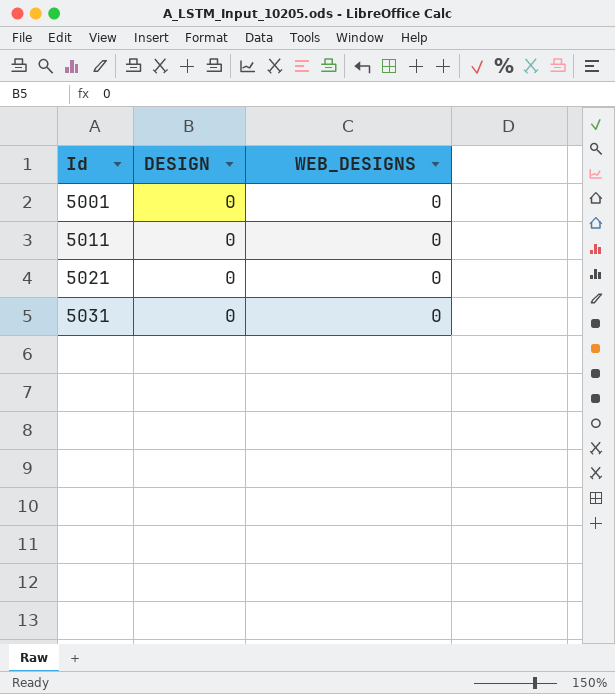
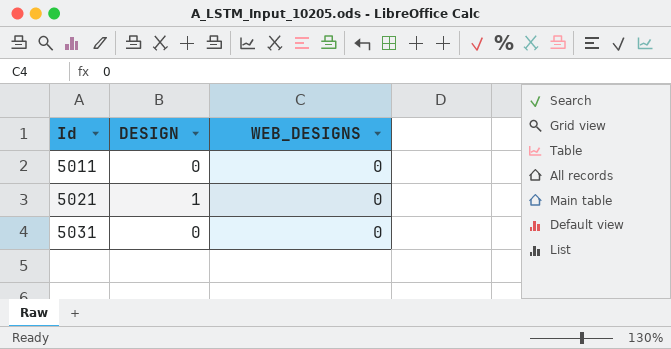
row 5001: 0 | 0 -> none
5021 | DESIGN: 0 -> 1

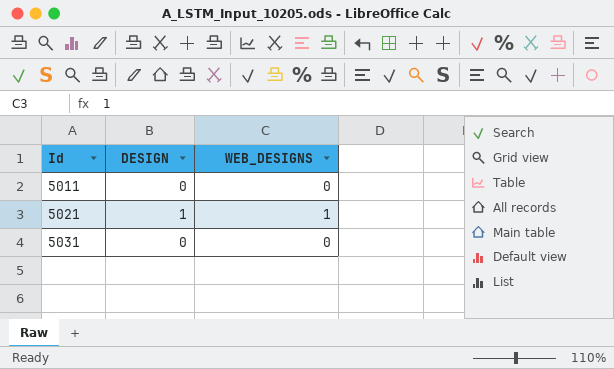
5021 | WEB_DESIGNS: 0 -> 1

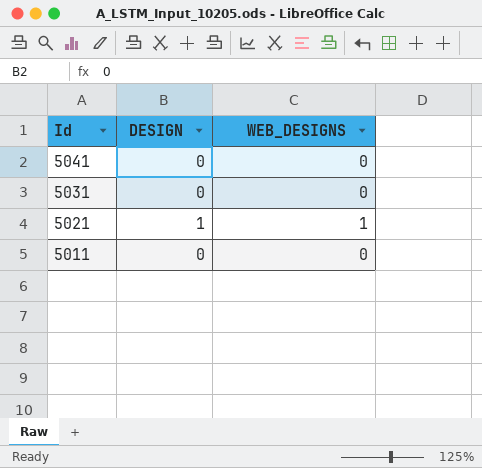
row order: Id ascending -> Id descending
row 5041: none -> 0 | 0

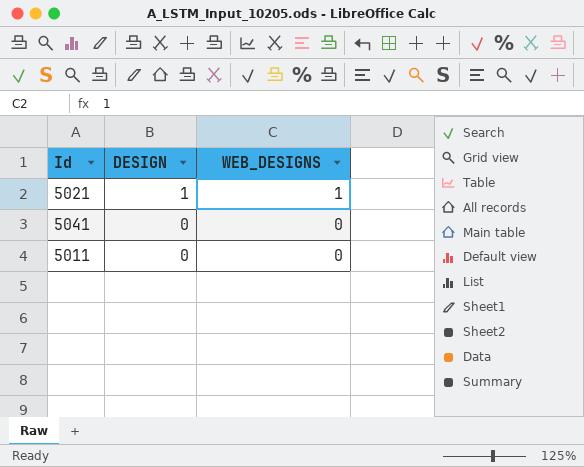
row order: Id descending -> DESIGN descending
row 5031: 0 | 0 -> none

